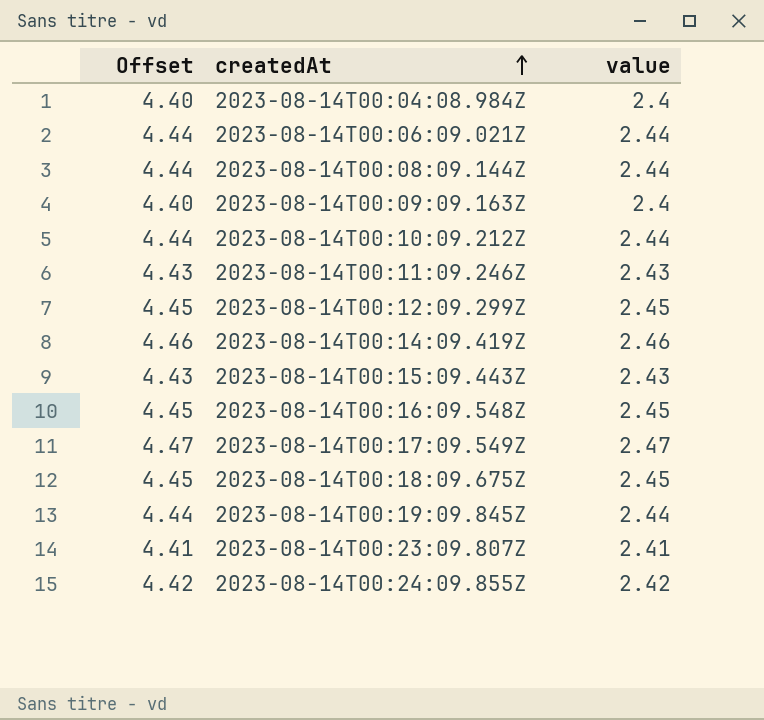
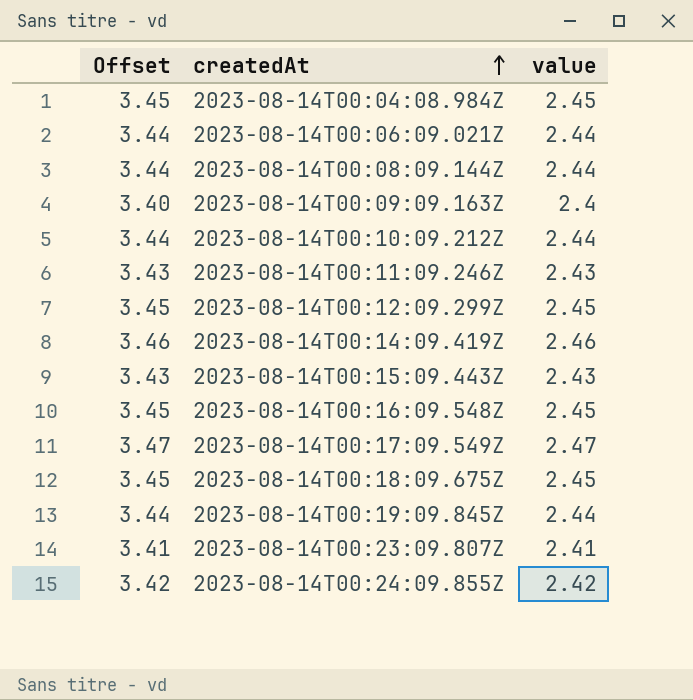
column Offset | formula: [value] + 2 -> [value] + 1
2023-08-14T00:04:08.984Z | value: 2.4 -> 2.45

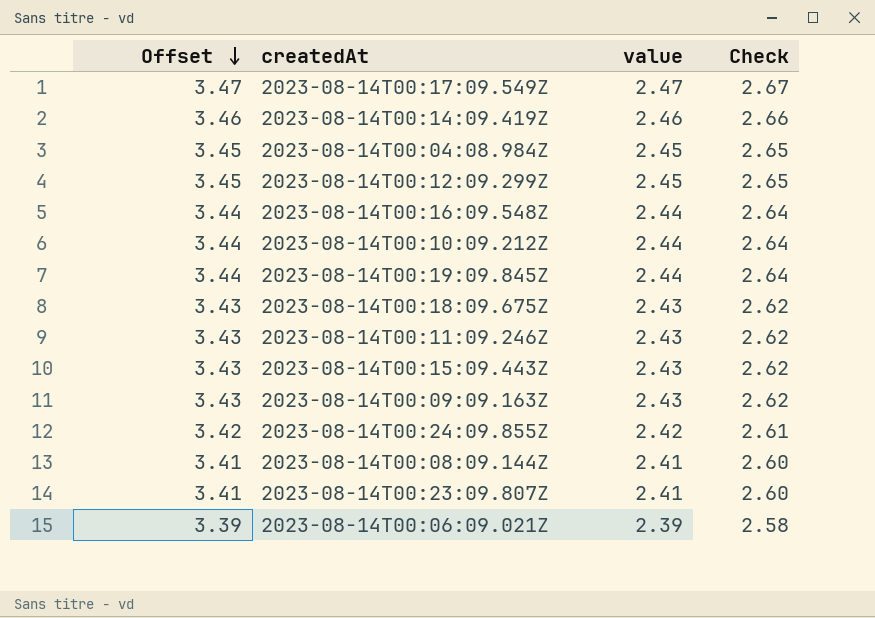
row order: createdAt ascending -> Offset descending
column Check | formula: none -> [value] * 1.08
2023-08-14T00:16:09.548Z | Offset: 3.45 -> 3.44
2023-08-14T00:16:09.548Z | value: 2.45 -> 2.44
2023-08-14T00:18:09.675Z | Offset: 3.45 -> 3.43
2023-08-14T00:18:09.675Z | value: 2.45 -> 2.43
2023-08-14T00:09:09.163Z | Offset: 3.40 -> 3.43
2023-08-14T00:09:09.163Z | value: 2.4 -> 2.43
2023-08-14T00:08:09.144Z | Offset: 3.44 -> 3.41
2023-08-14T00:08:09.144Z | value: 2.44 -> 2.41
2023-08-14T00:06:09.021Z | Offset: 3.44 -> 3.39
2023-08-14T00:06:09.021Z | value: 2.44 -> 2.39

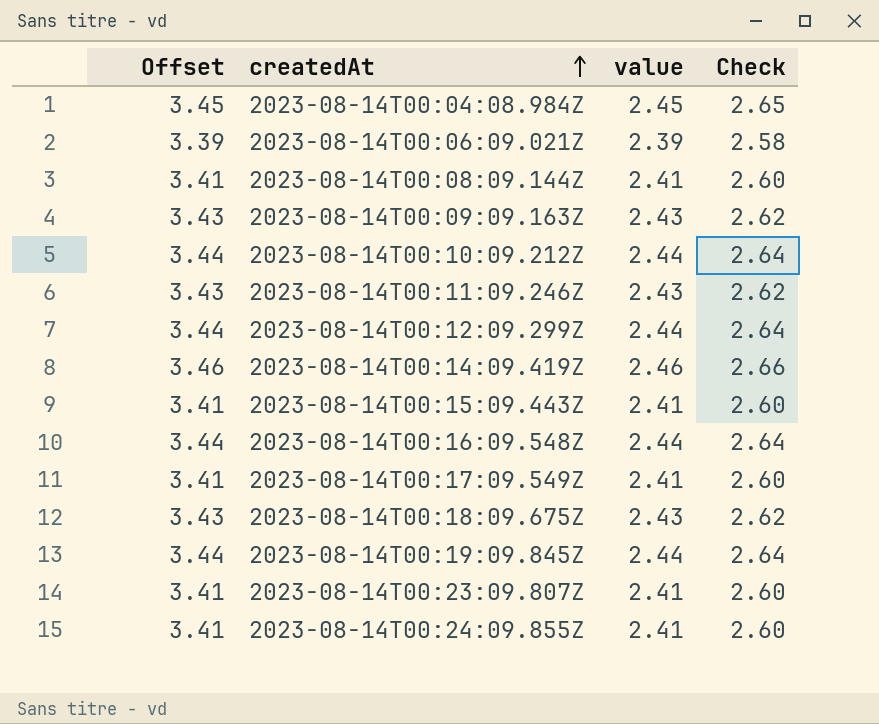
row order: Offset descending -> createdAt ascending
2023-08-14T00:12:09.299Z | Offset: 3.45 -> 3.44
2023-08-14T00:12:09.299Z | value: 2.45 -> 2.44
2023-08-14T00:12:09.299Z | Check: 2.65 -> 2.64
2023-08-14T00:15:09.443Z | Offset: 3.43 -> 3.41
2023-08-14T00:15:09.443Z | value: 2.43 -> 2.41
2023-08-14T00:15:09.443Z | Check: 2.62 -> 2.60
2023-08-14T00:17:09.549Z | Offset: 3.47 -> 3.41
2023-08-14T00:17:09.549Z | value: 2.47 -> 2.41
2023-08-14T00:17:09.549Z | Check: 2.67 -> 2.60
2023-08-14T00:24:09.855Z | Offset: 3.42 -> 3.41
2023-08-14T00:24:09.855Z | value: 2.42 -> 2.41
2023-08-14T00:24:09.855Z | Check: 2.61 -> 2.60

